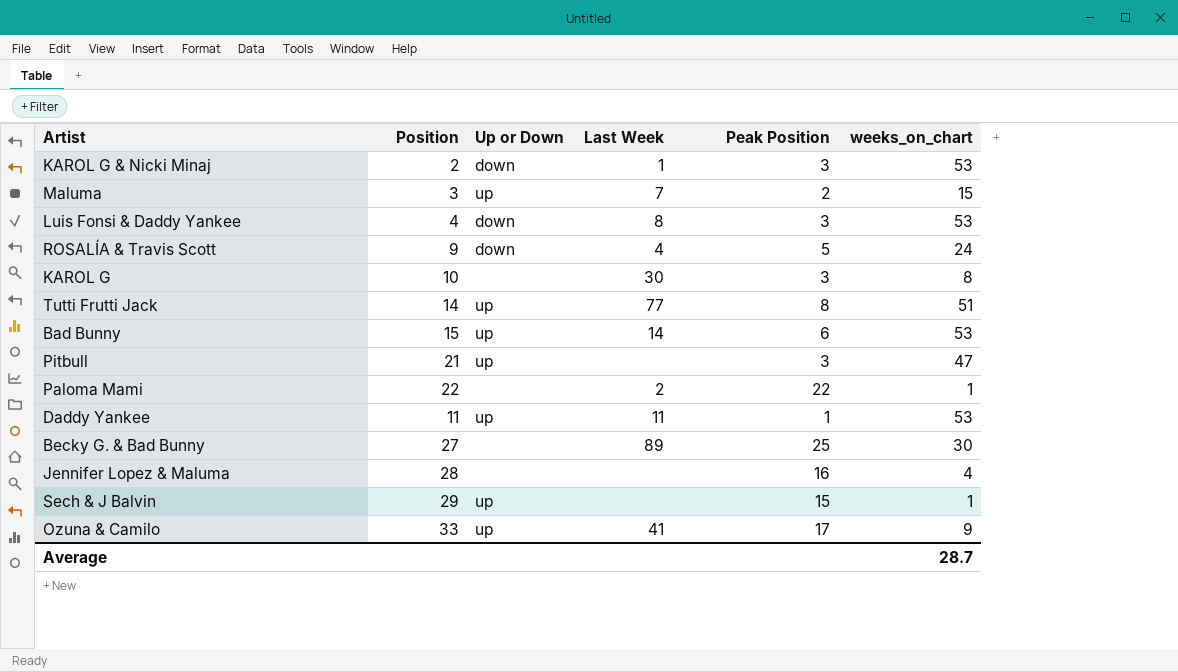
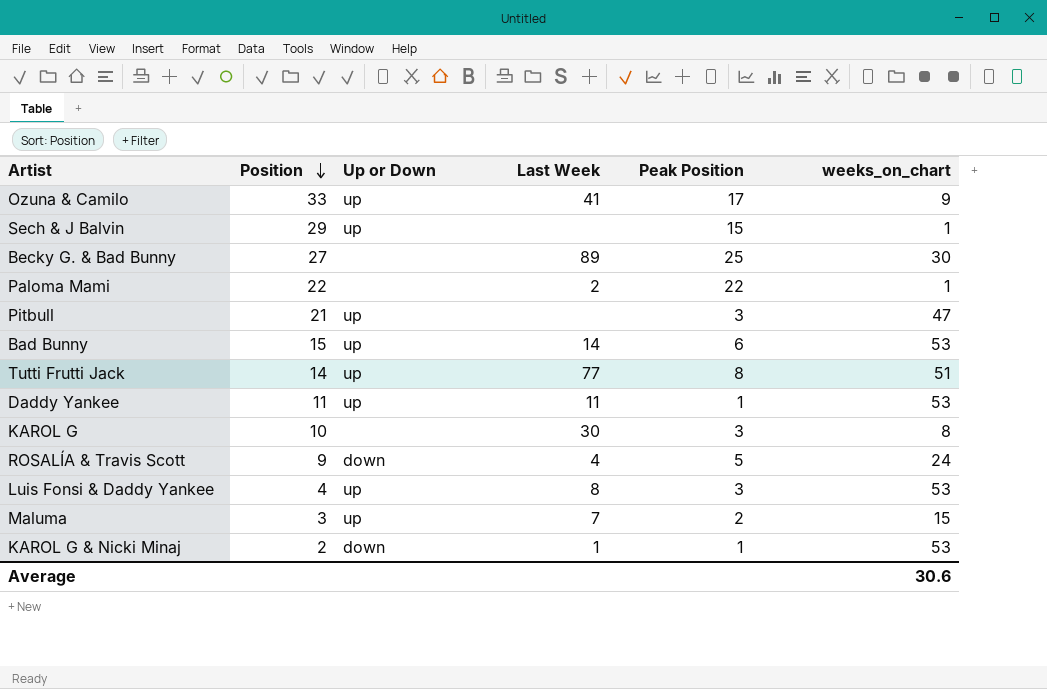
row order: none -> Position descending
row Jennifer Lopez & Maluma: 28 | none | none | 16 | 4 -> none
Luis Fonsi & Daddy Yankee | Up or Down: down -> up
KAROL G & Nicki Minaj | Peak Position: 3 -> 1
Average | weeks_on_chart: 28.7 -> 30.6

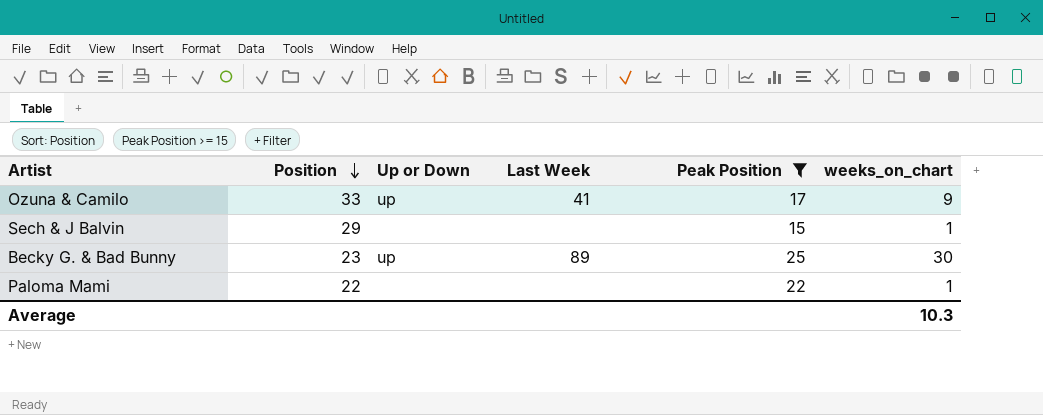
filter: none -> Peak Position >= 15
Sech & J Balvin | Up or Down: up -> none
Becky G. & Bad Bunny | Position: 27 -> 23
Becky G. & Bad Bunny | Up or Down: none -> up
Paloma Mami | Last Week: 2 -> none
Average | weeks_on_chart: 30.6 -> 10.3

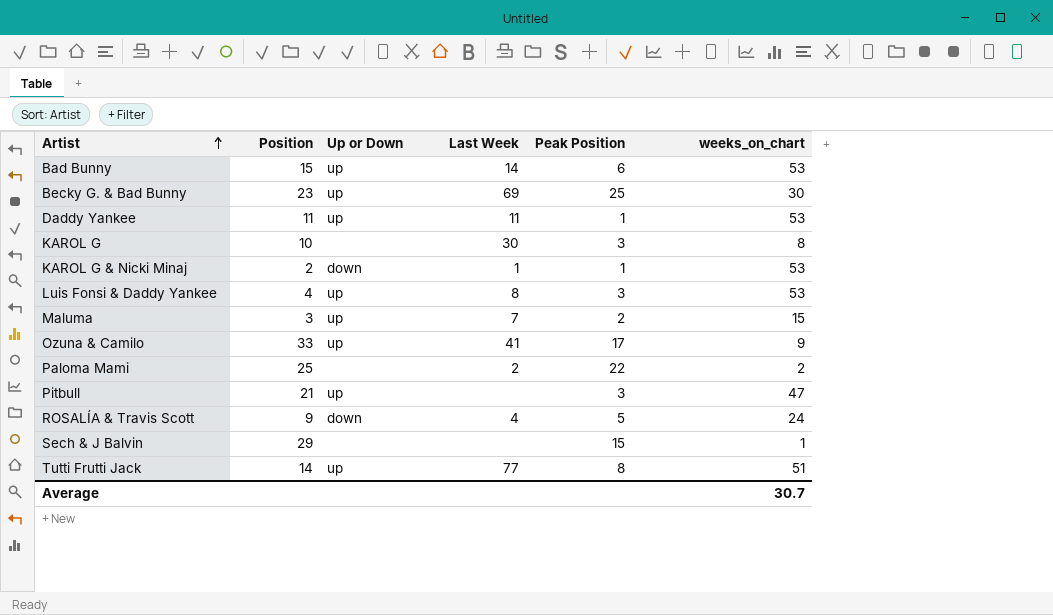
filter: Peak Position >= 15 -> none
row order: Position descending -> Artist ascending
Becky G. & Bad Bunny | Last Week: 89 -> 69
Paloma Mami | Position: 22 -> 25
Paloma Mami | Last Week: none -> 2
Paloma Mami | weeks_on_chart: 1 -> 2
Average | weeks_on_chart: 10.3 -> 30.7

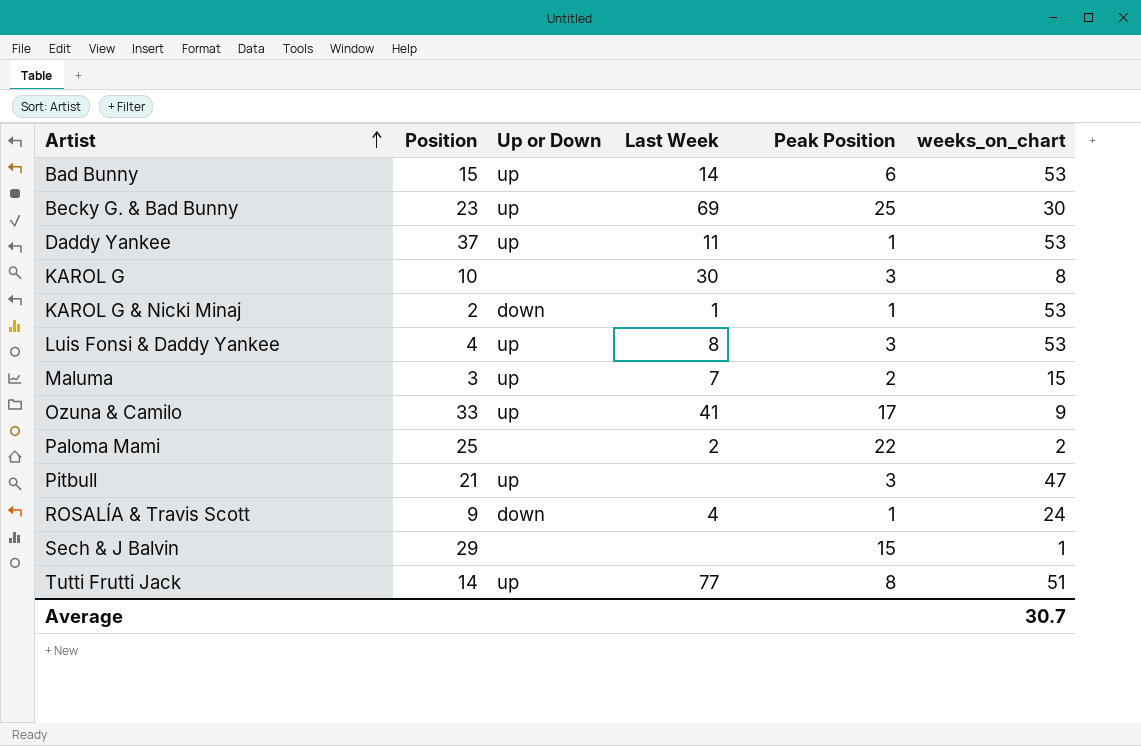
Daddy Yankee | Position: 11 -> 37
ROSALÍA & Travis Scott | Peak Position: 5 -> 1

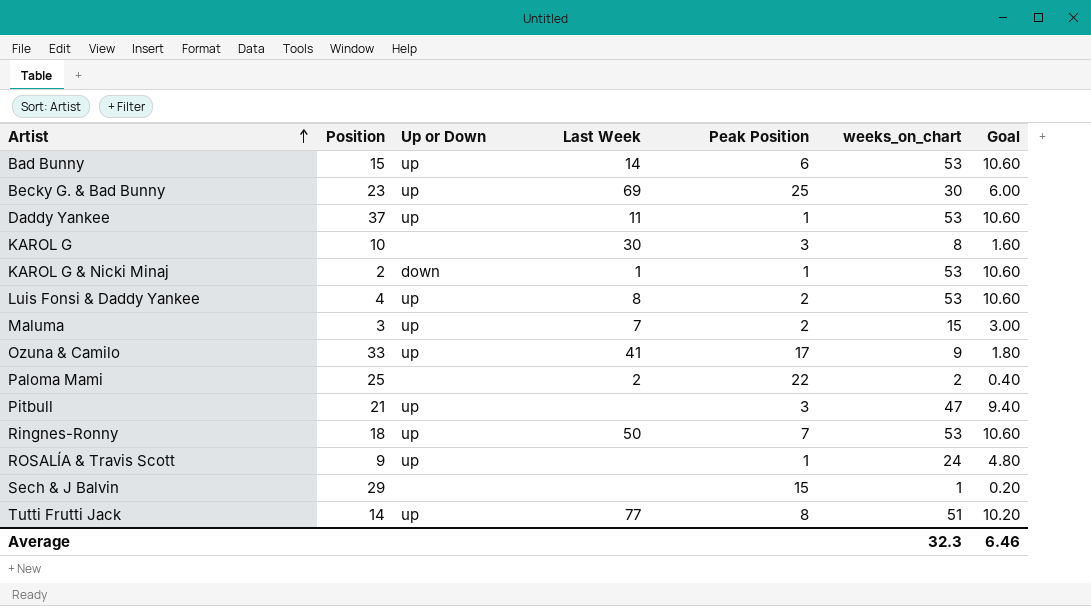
column Goal | formula: none -> [weeks_on_chart] * 0.2
Luis Fonsi & Daddy Yankee | Peak Position: 3 -> 2
row Ringnes-Ronny: none -> 18 | up | 50 | 7 | 53 | 10.60
ROSALÍA & Travis Scott | Up or Down: down -> up
ROSALÍA & Travis Scott | Last Week: 4 -> none
Average | weeks_on_chart: 30.7 -> 32.3

